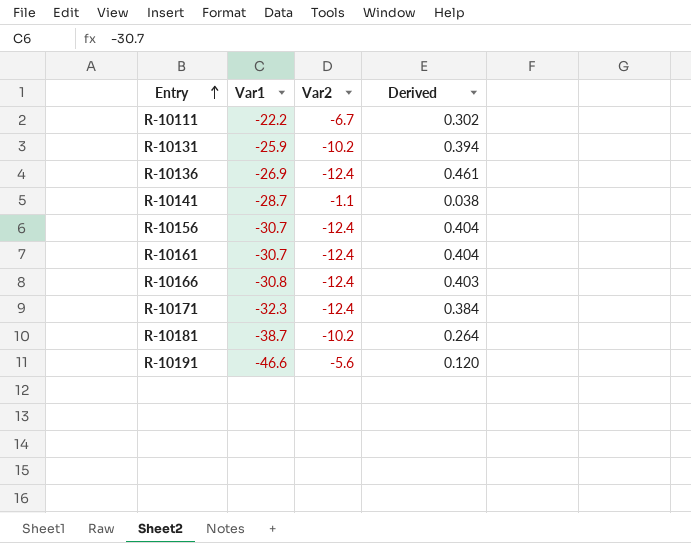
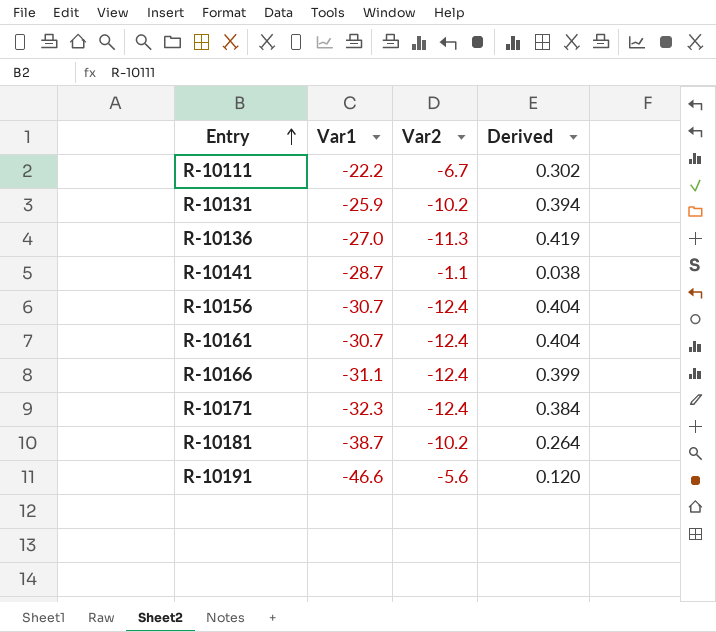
R-10136 | Var1: -26.9 -> -27.0
R-10136 | Var2: -12.4 -> -11.3
R-10136 | Derived: 0.461 -> 0.419
R-10166 | Var1: -30.8 -> -31.1
R-10166 | Derived: 0.403 -> 0.399

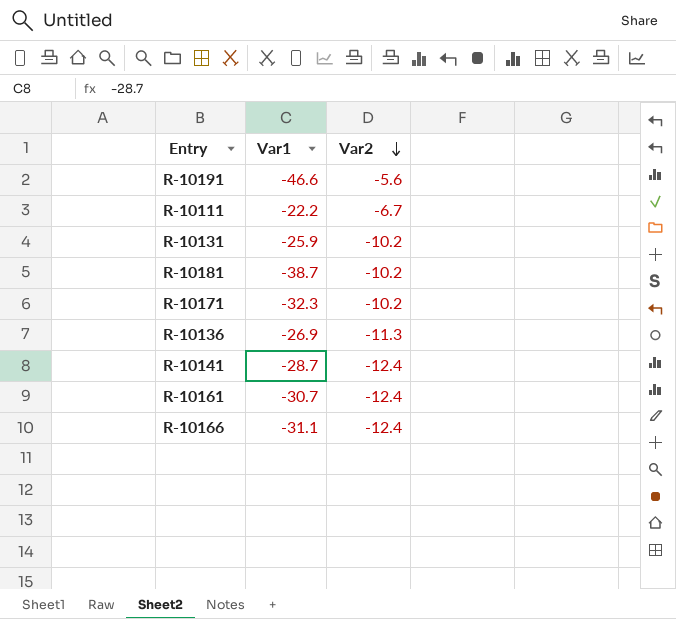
row order: Entry ascending -> Var2 descending
column Derived | formula: [Var2] / [Var1] -> none
row R-10156: -30.7 | -12.4 | 0.404 -> none
R-10171 | Var2: -12.4 -> -10.2
R-10136 | Var1: -27.0 -> -26.9
R-10141 | Var2: -1.1 -> -12.4

